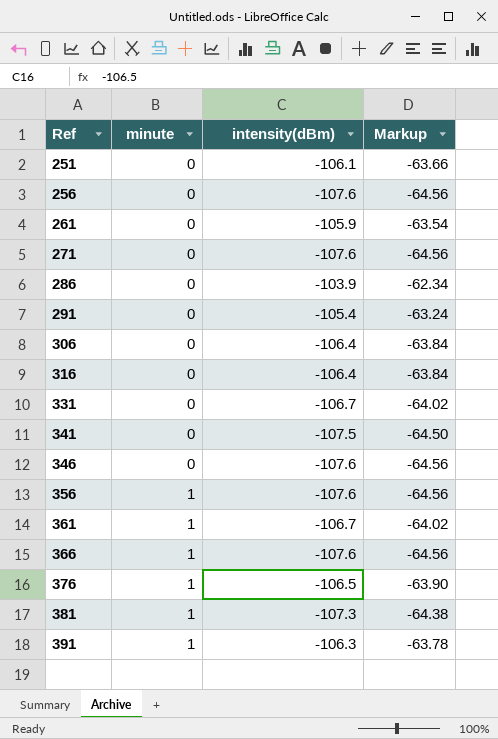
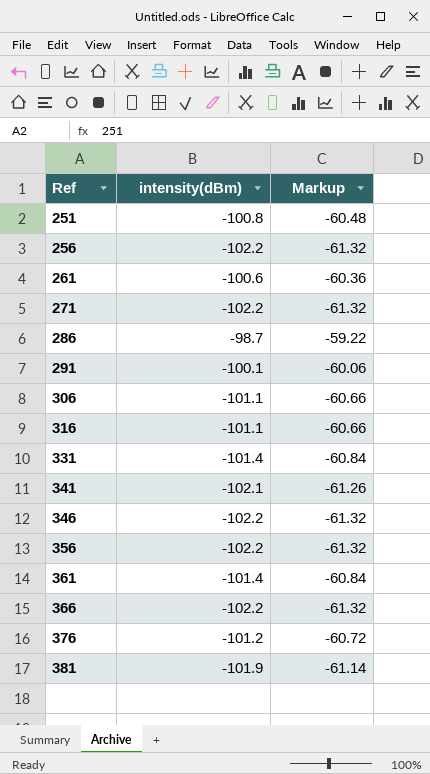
column minute | position: 2 -> none
row 391: 1 | -106.3 | -63.78 -> none
251 | intensity(dBm): -106.1 -> -100.8
251 | Markup: -63.66 -> -60.48
256 | intensity(dBm): -107.6 -> -102.2
256 | Markup: -64.56 -> -61.32
261 | intensity(dBm): -105.9 -> -100.6
261 | Markup: -63.54 -> -60.36
271 | intensity(dBm): -107.6 -> -102.2
271 | Markup: -64.56 -> -61.32
286 | intensity(dBm): -103.9 -> -98.7
286 | Markup: -62.34 -> -59.22
291 | intensity(dBm): -105.4 -> -100.1
291 | Markup: -63.24 -> -60.06
306 | intensity(dBm): -106.4 -> -101.1
306 | Markup: -63.84 -> -60.66
316 | intensity(dBm): -106.4 -> -101.1
316 | Markup: -63.84 -> -60.66
331 | intensity(dBm): -106.7 -> -101.4
331 | Markup: -64.02 -> -60.84
341 | intensity(dBm): -107.5 -> -102.1
341 | Markup: -64.50 -> -61.26
346 | intensity(dBm): -107.6 -> -102.2
346 | Markup: -64.56 -> -61.32
356 | intensity(dBm): -107.6 -> -102.2
356 | Markup: -64.56 -> -61.32
361 | intensity(dBm): -106.7 -> -101.4
361 | Markup: -64.02 -> -60.84
366 | intensity(dBm): -107.6 -> -102.2
366 | Markup: -64.56 -> -61.32
376 | intensity(dBm): -106.5 -> -101.2
376 | Markup: -63.90 -> -60.72
381 | intensity(dBm): -107.3 -> -101.9
381 | Markup: -64.38 -> -61.14

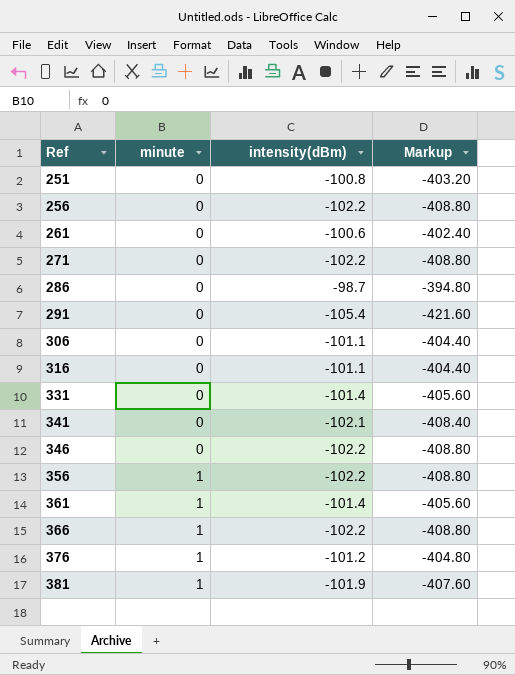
column minute | position: none -> 2
column Markup | formula: [intensity(dBm)] * 0.6 -> [intensity(dBm)] * 4
291 | intensity(dBm): -100.1 -> -105.4

